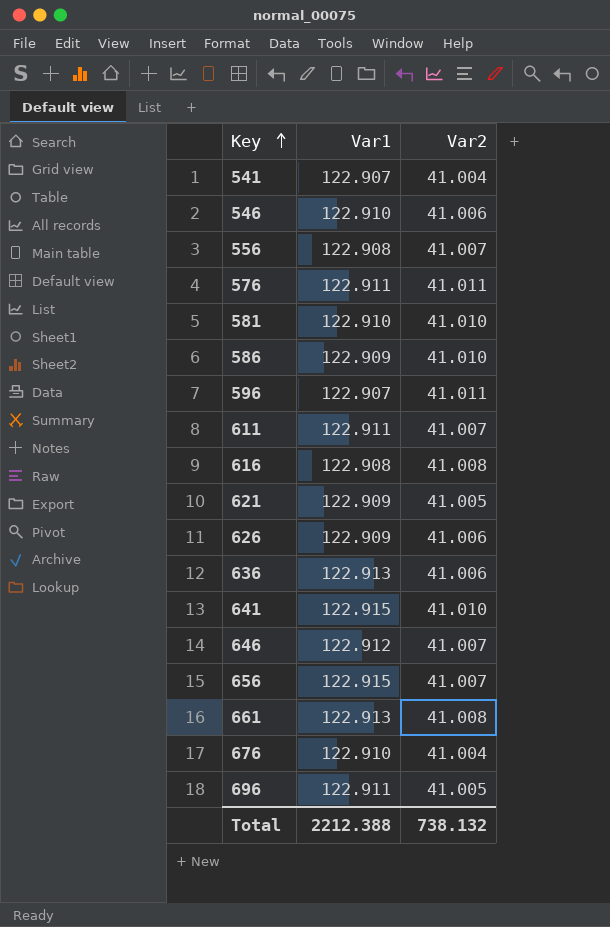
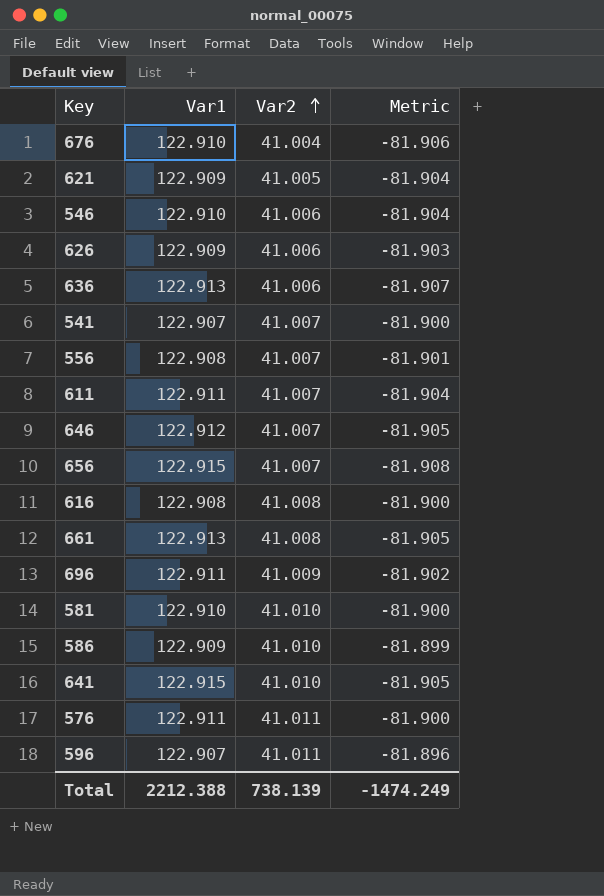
row order: Key ascending -> Var2 ascending
column Metric | formula: none -> [Var2] - [Var1]
541 | Var2: 41.004 -> 41.007
696 | Var2: 41.005 -> 41.009
Total | Var2: 738.132 -> 738.139

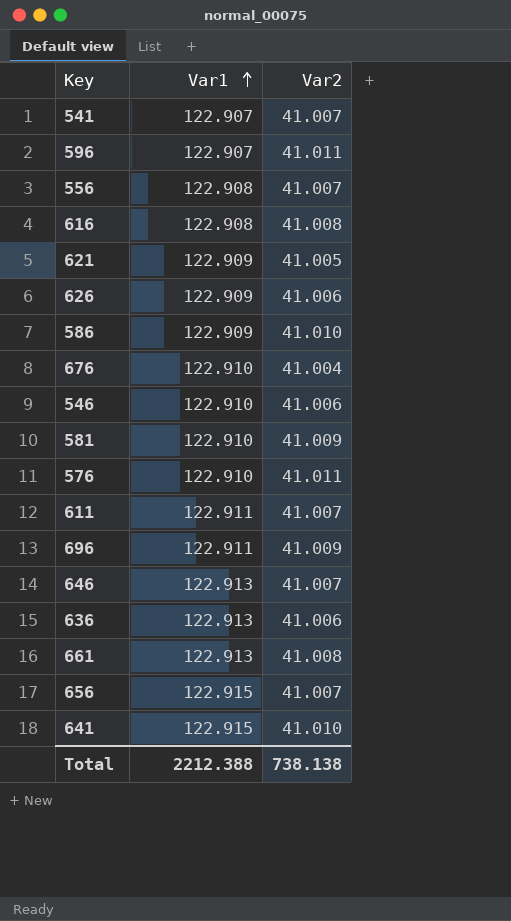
row order: Var2 ascending -> Var1 ascending
column Metric | formula: [Var2] - [Var1] -> none
581 | Var2: 41.010 -> 41.009
576 | Var1: 122.911 -> 122.910
646 | Var1: 122.912 -> 122.913
Total | Var2: 738.139 -> 738.138

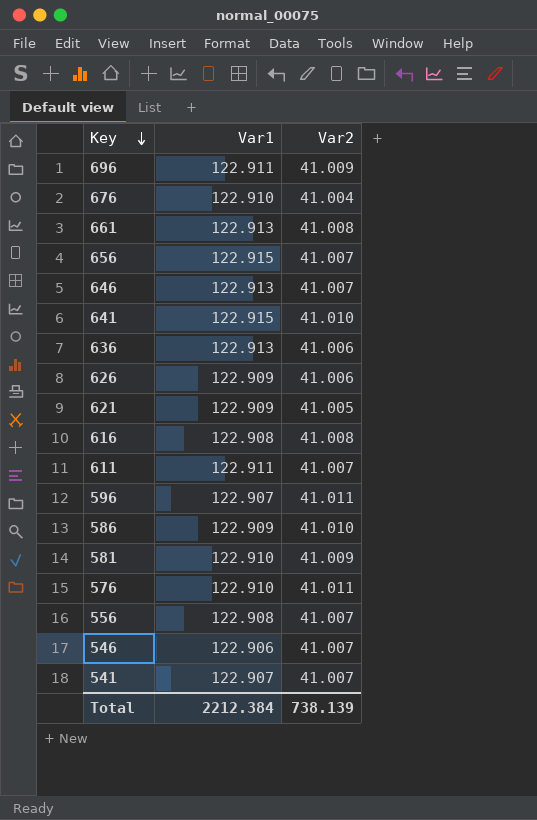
row order: Var1 ascending -> Key descending
546 | Var1: 122.910 -> 122.906
546 | Var2: 41.006 -> 41.007
Total | Var1: 2212.388 -> 2212.384
Total | Var2: 738.138 -> 738.139

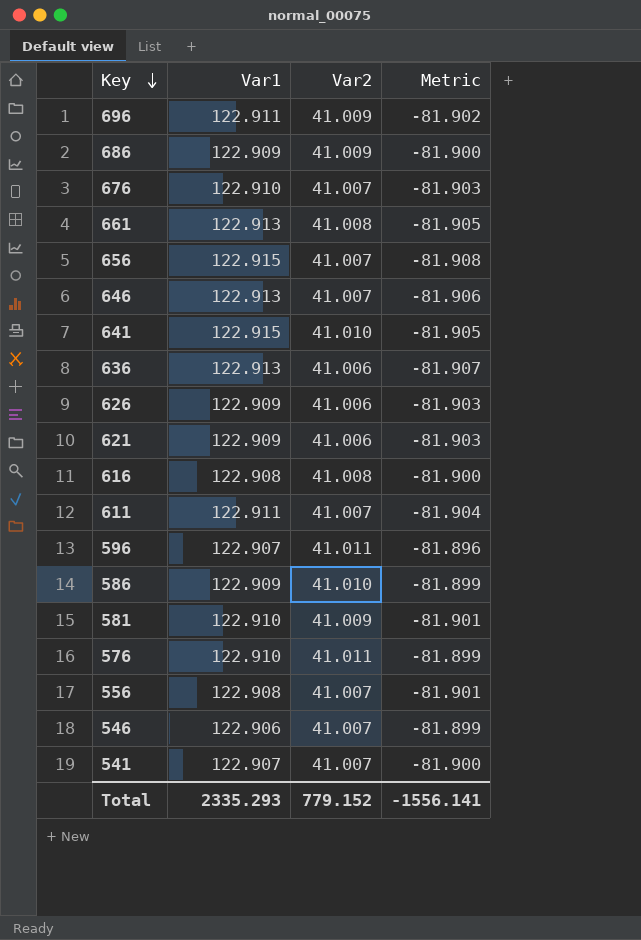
column Metric | formula: none -> [Var2] - [Var1]
row 686: none -> 122.909 | 41.009 | -81.900
676 | Var2: 41.004 -> 41.007
621 | Var2: 41.005 -> 41.006
Total | Var1: 2212.384 -> 2335.293
Total | Var2: 738.139 -> 779.152

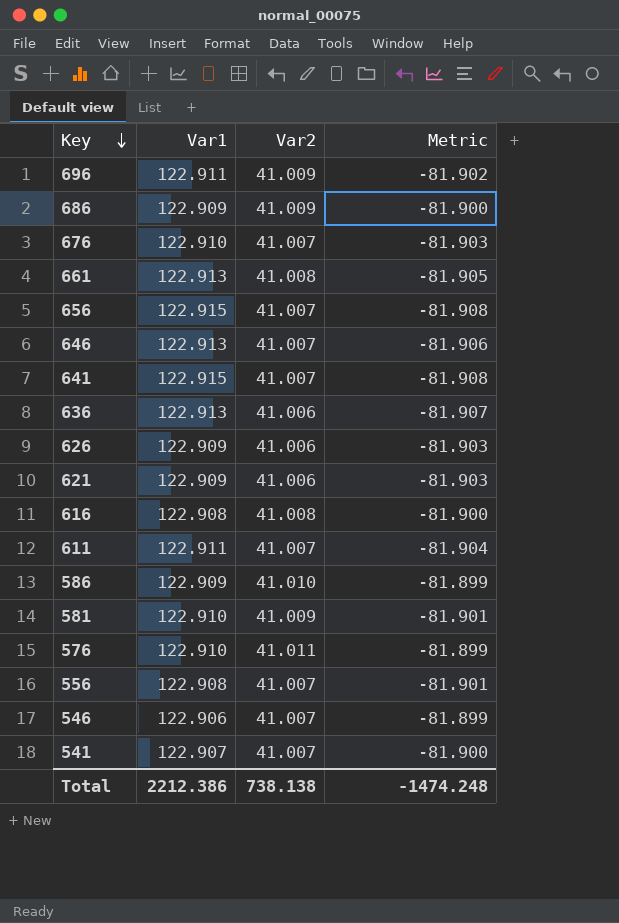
row 596: 122.907 | 41.011 | -81.896 -> none
641 | Var2: 41.010 -> 41.007
641 | Metric: -81.905 -> -81.908
Total | Var1: 2335.293 -> 2212.386
Total | Var2: 779.152 -> 738.138
Total | Metric: -1556.141 -> -1474.248

